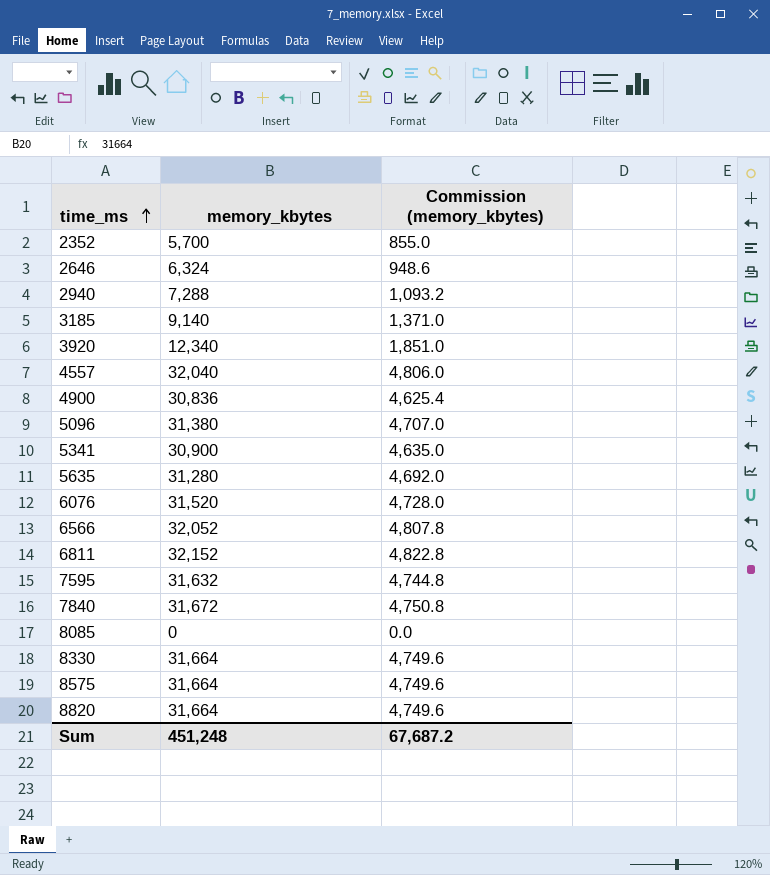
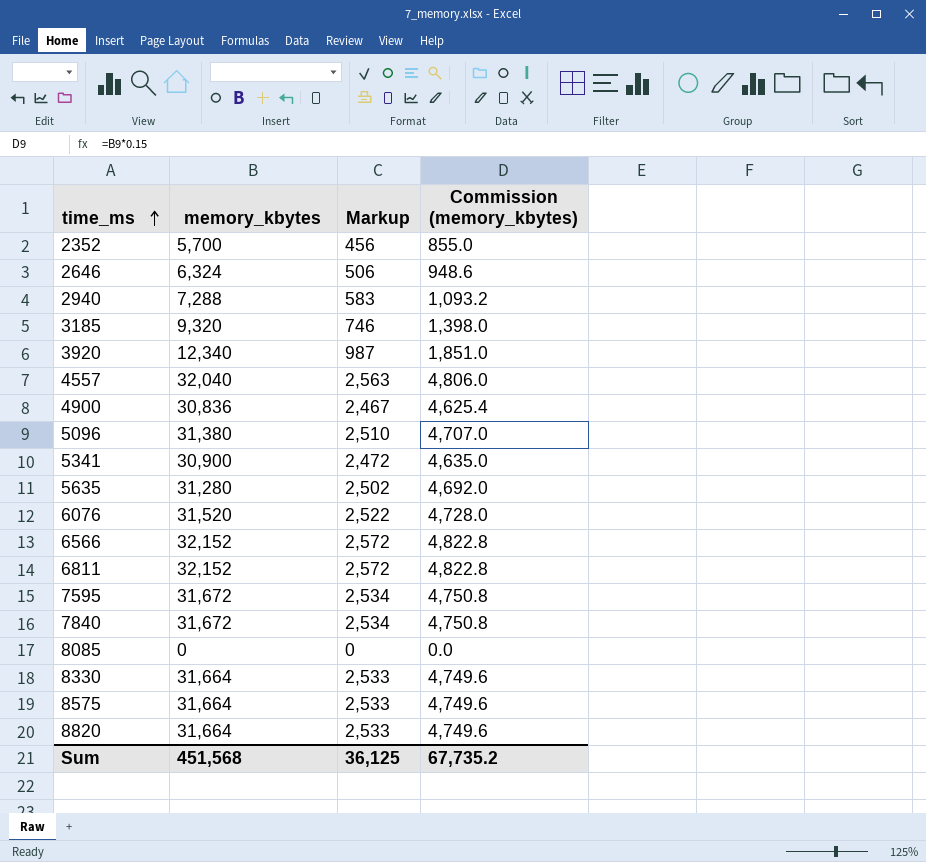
column Markup | formula: none -> [memory_kbytes] * 0.08
3185 | memory_kbytes: 9,140 -> 9,320
3185 | Commission (memory_kbytes): 1,371.0 -> 1,398.0
6566 | memory_kbytes: 32,052 -> 32,152
6566 | Commission (memory_kbytes): 4,807.8 -> 4,822.8
7595 | memory_kbytes: 31,632 -> 31,672
7595 | Commission (memory_kbytes): 4,744.8 -> 4,750.8
Sum | memory_kbytes: 451,248 -> 451,568
Sum | Commission (memory_kbytes): 67,687.2 -> 67,735.2

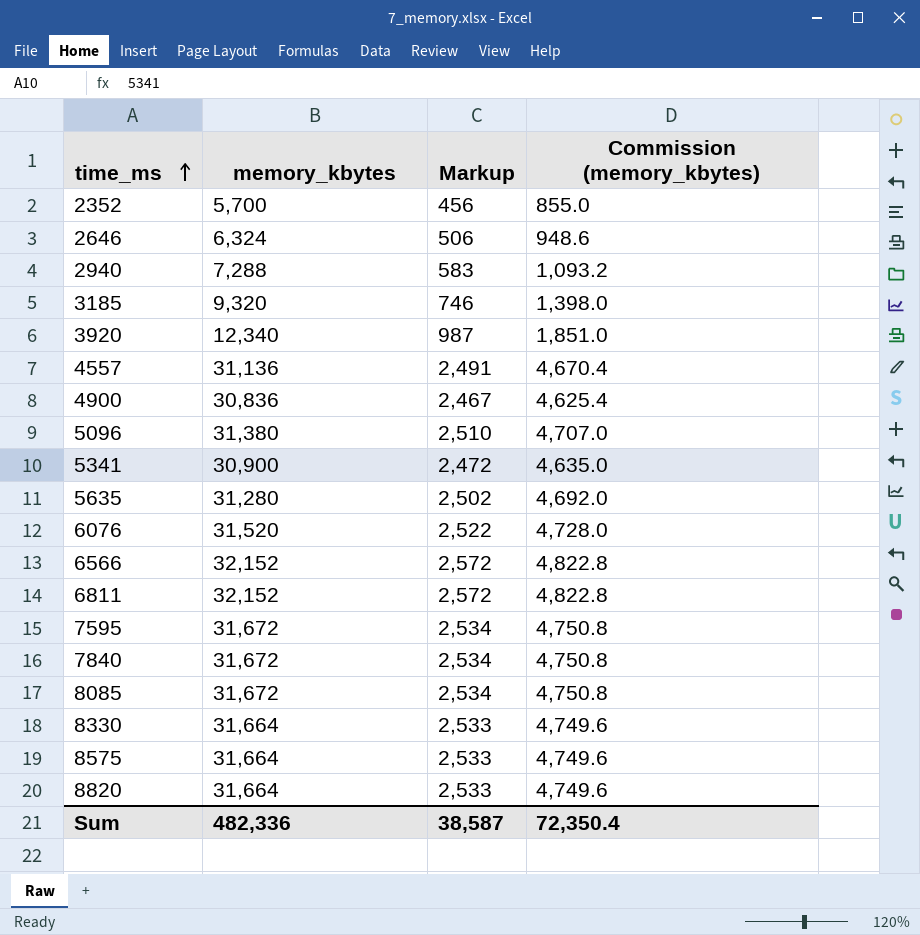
4557 | memory_kbytes: 32,040 -> 31,136
4557 | Markup: 2,563 -> 2,491
4557 | Commission (memory_kbytes): 4,806.0 -> 4,670.4
8085 | memory_kbytes: 0 -> 31,672
8085 | Markup: 0 -> 2,534
8085 | Commission (memory_kbytes): 0.0 -> 4,750.8
Sum | memory_kbytes: 451,568 -> 482,336
Sum | Markup: 36,125 -> 38,587
Sum | Commission (memory_kbytes): 67,735.2 -> 72,350.4

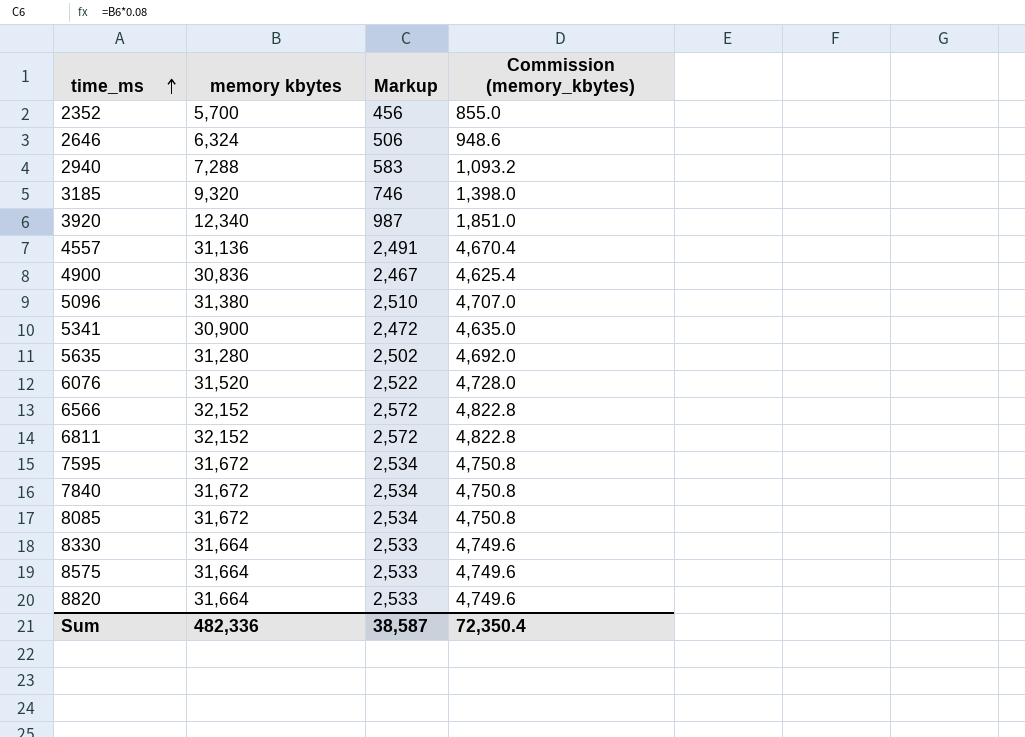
column name: memory_kbytes -> memory kbytes

